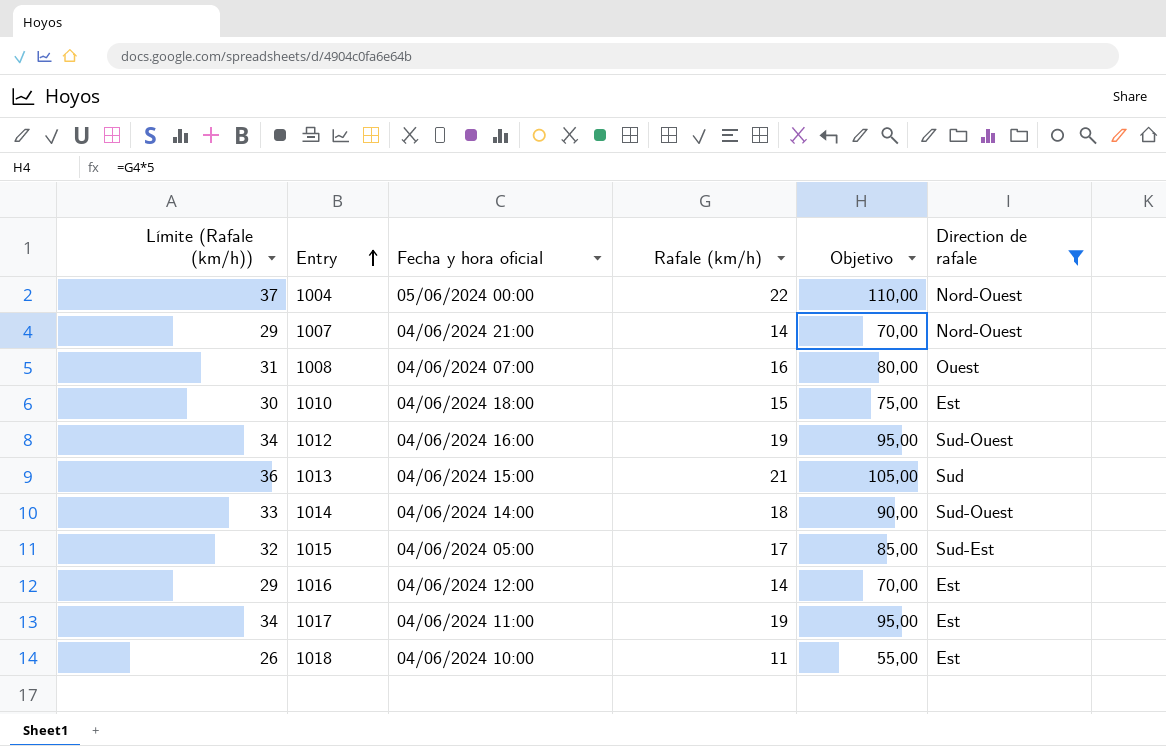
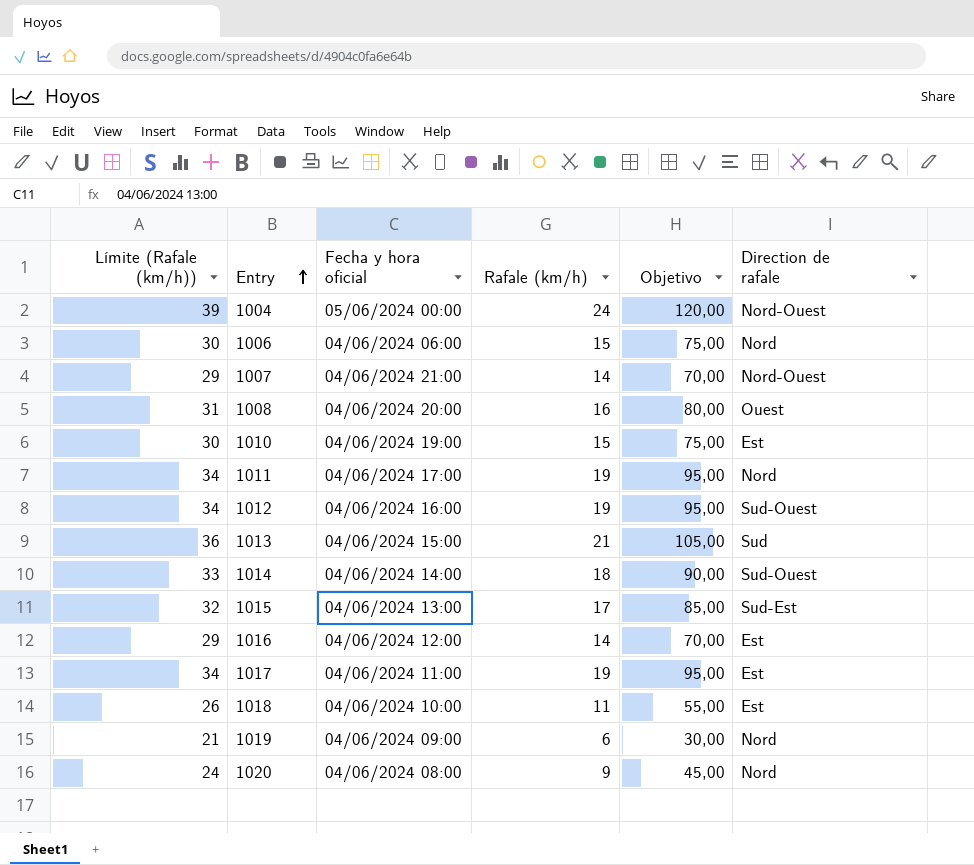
filter: Direction de rafale != Nord -> none
1004 | Límite (Rafale (km/h)): 37 -> 39
1004 | Rafale (km/h): 22 -> 24
1004 | Objetivo: 110,00 -> 120,00
1008 | Fecha y hora oficial: 04/06/2024 07:00 -> 04/06/2024 20:00
1010 | Fecha y hora oficial: 04/06/2024 18:00 -> 04/06/2024 19:00
1015 | Fecha y hora oficial: 04/06/2024 05:00 -> 04/06/2024 13:00

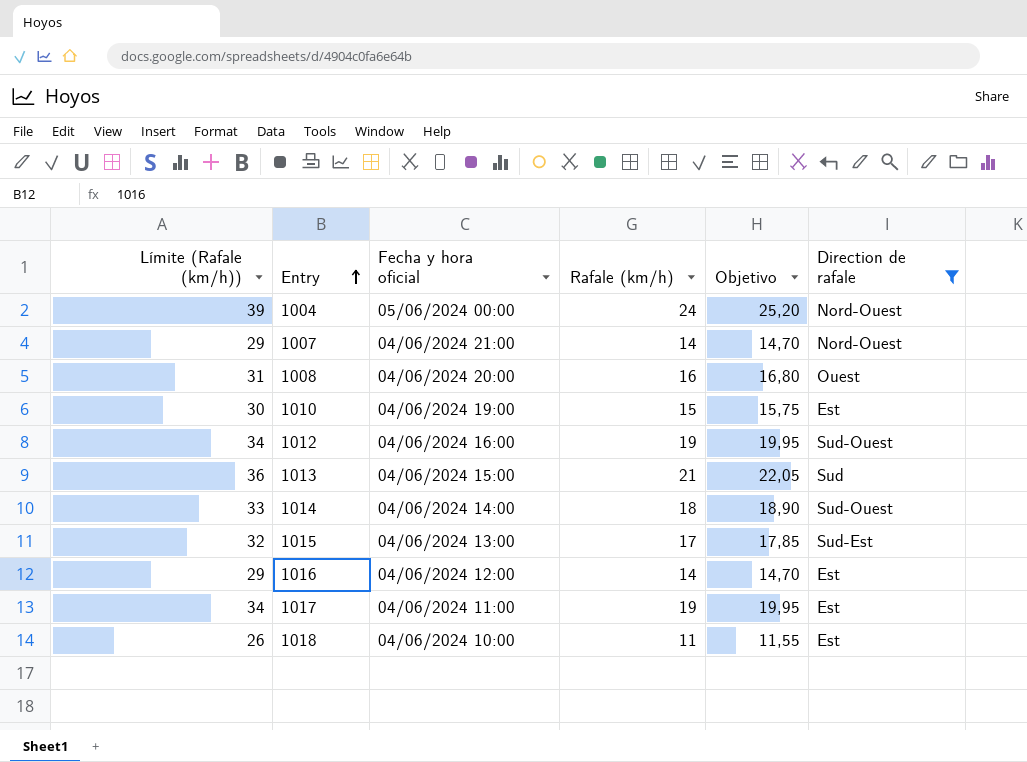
filter: none -> Direction de rafale != Nord
column Objetivo | formula: [Rafale (km/h)] * 5 -> [Rafale (km/h)] * 1,05

